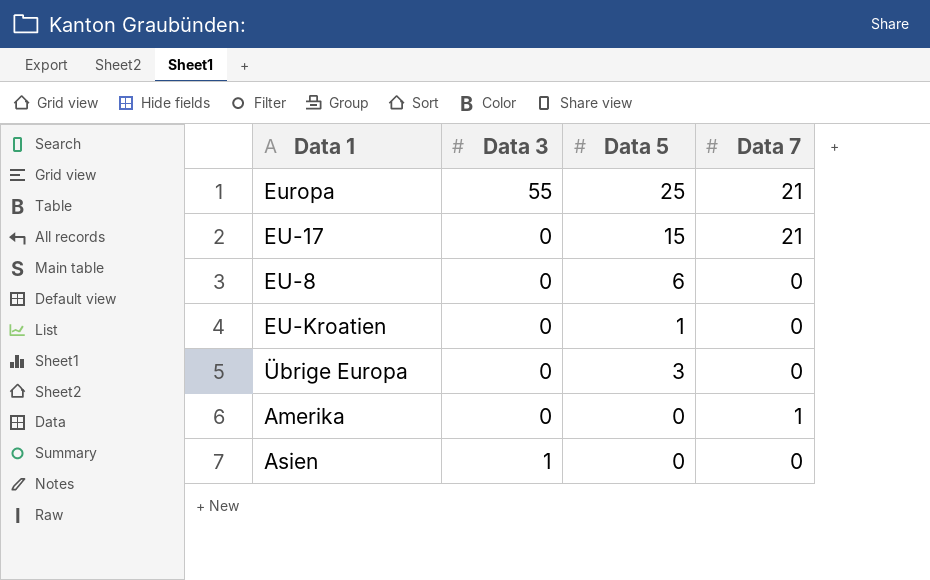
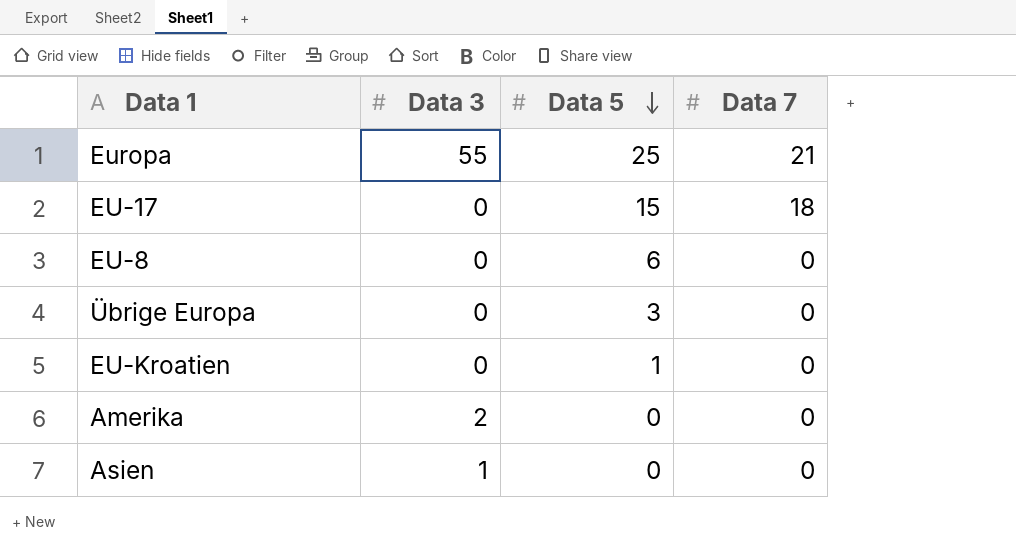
row order: none -> Data 5 descending
EU-17 | Data 7: 21 -> 18
Amerika | Data 3: 0 -> 2
Amerika | Data 7: 1 -> 0

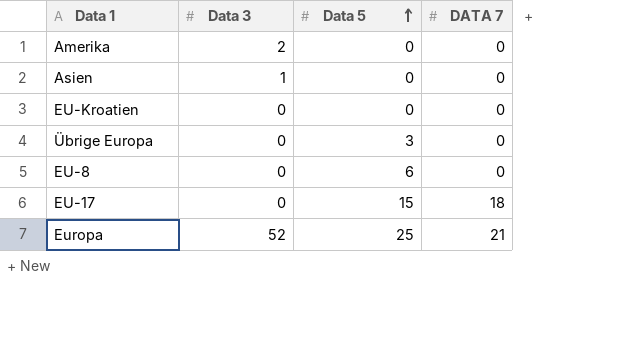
row order: Data 5 descending -> Data 5 ascending
column name: Data 7 -> DATA 7
EU-Kroatien | Data 5: 1 -> 0
Europa | Data 3: 55 -> 52

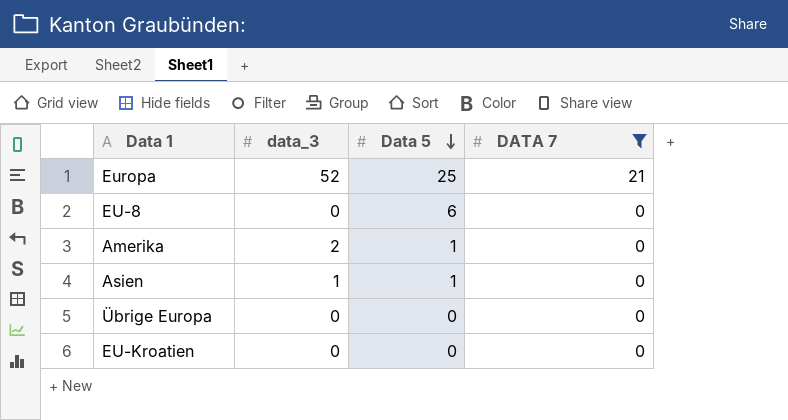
filter: none -> DATA 7 != 18
row order: Data 5 ascending -> Data 5 descending
column name: Data 3 -> data_3
Amerika | Data 5: 0 -> 1
Asien | Data 5: 0 -> 1
Übrige Europa | Data 5: 3 -> 0

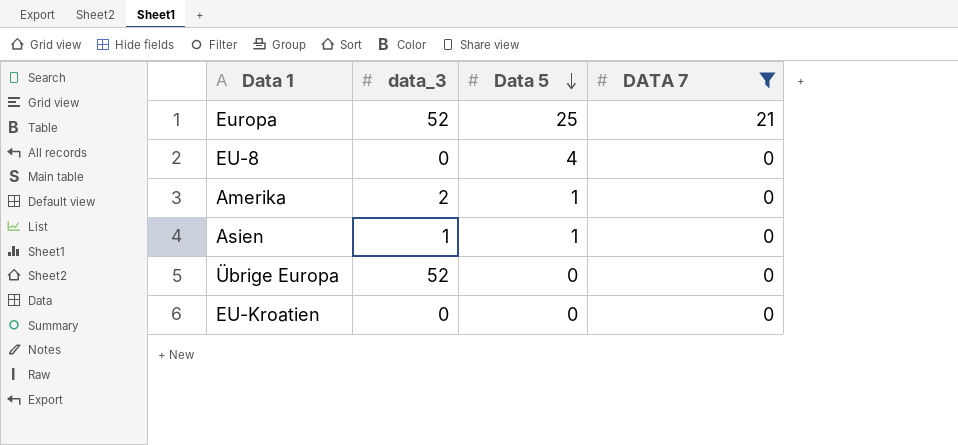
EU-8 | Data 5: 6 -> 4
Übrige Europa | data_3: 0 -> 52

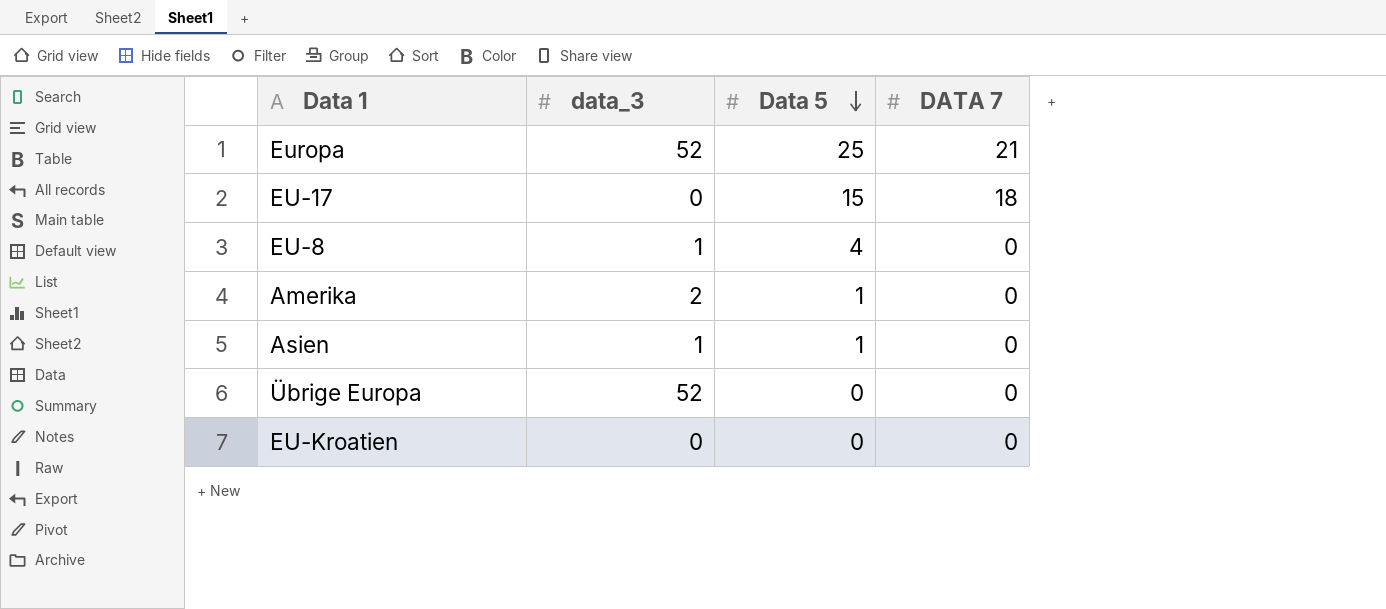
filter: DATA 7 != 18 -> none
EU-8 | data_3: 0 -> 1

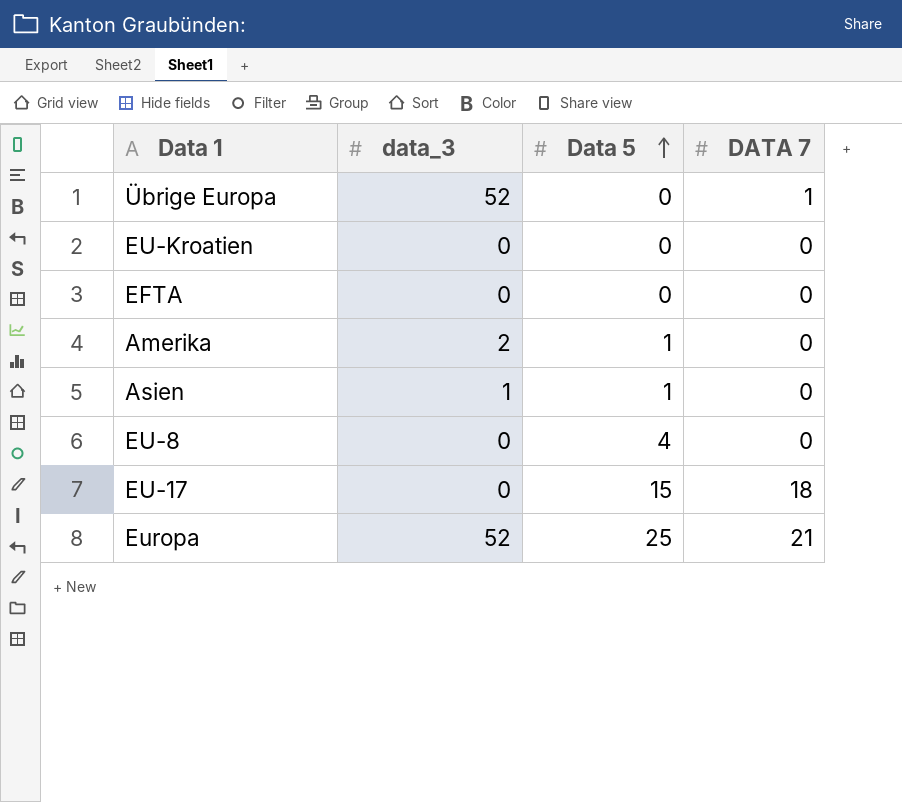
row order: Data 5 descending -> Data 5 ascending
Übrige Europa | DATA 7: 0 -> 1
row EFTA: none -> 0 | 0 | 0
EU-8 | data_3: 1 -> 0

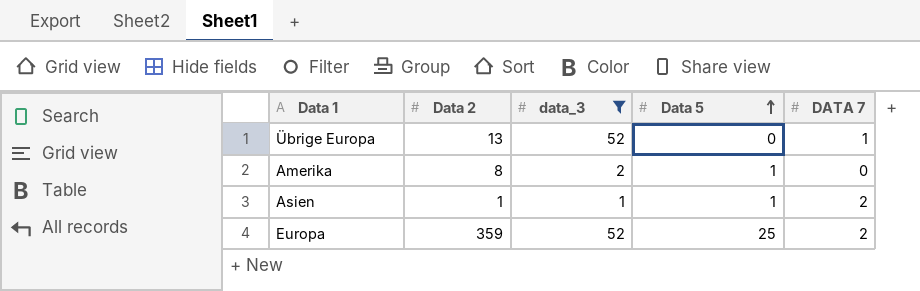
filter: none -> data_3 != 0
column Data 2 | position: none -> 2
Asien | DATA 7: 0 -> 2
Europa | DATA 7: 21 -> 2

